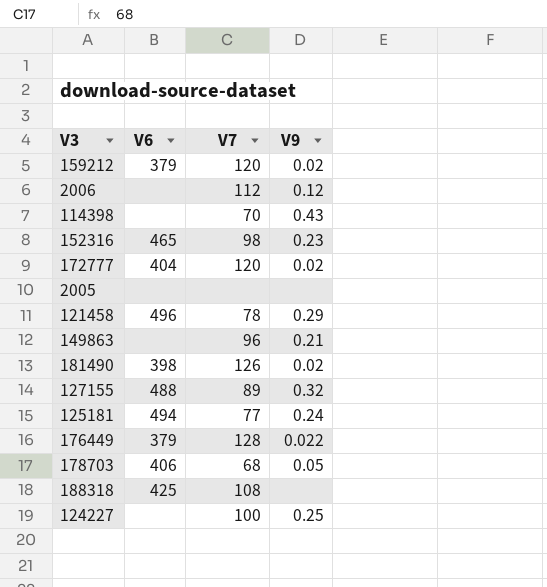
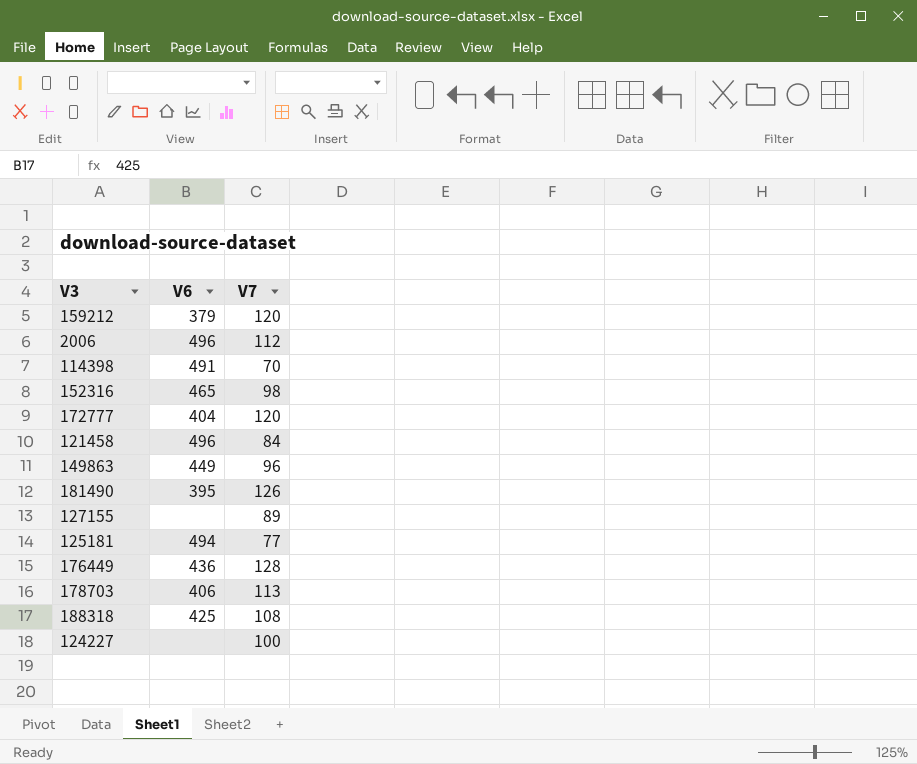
column V9 | position: 4 -> none
row 2005: none | none | none -> none
2006 | V6: none -> 496
114398 | V6: none -> 491
121458 | V7: 78 -> 84
149863 | V6: none -> 449
181490 | V6: 398 -> 395
127155 | V6: 488 -> none
176449 | V6: 379 -> 436
178703 | V7: 68 -> 113

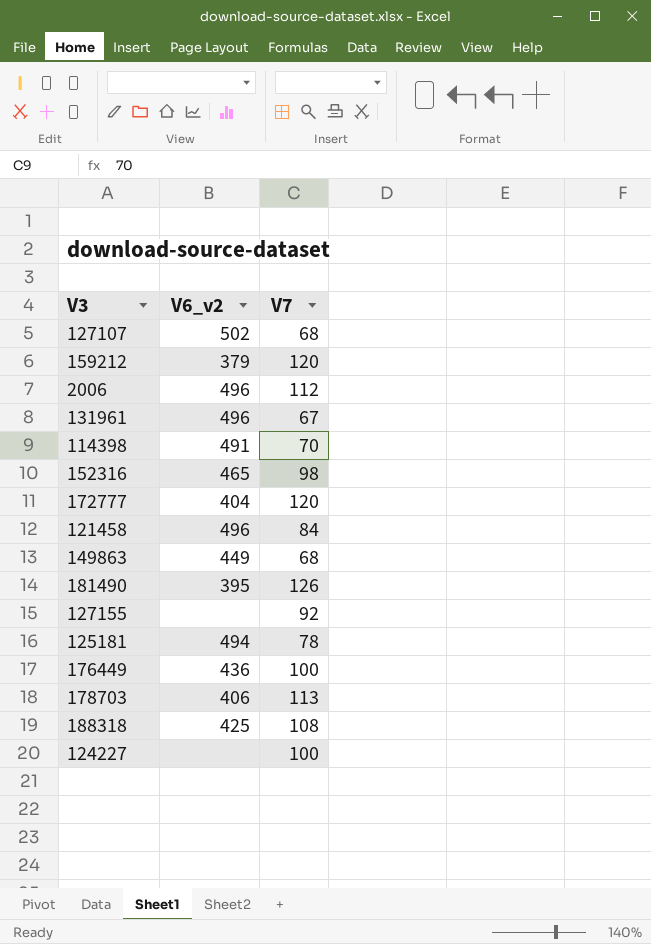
column name: V6 -> V6_v2
row 127107: none -> 502 | 68
row 131961: none -> 496 | 67
149863 | V7: 96 -> 68
127155 | V7: 89 -> 92
125181 | V7: 77 -> 78
176449 | V7: 128 -> 100

